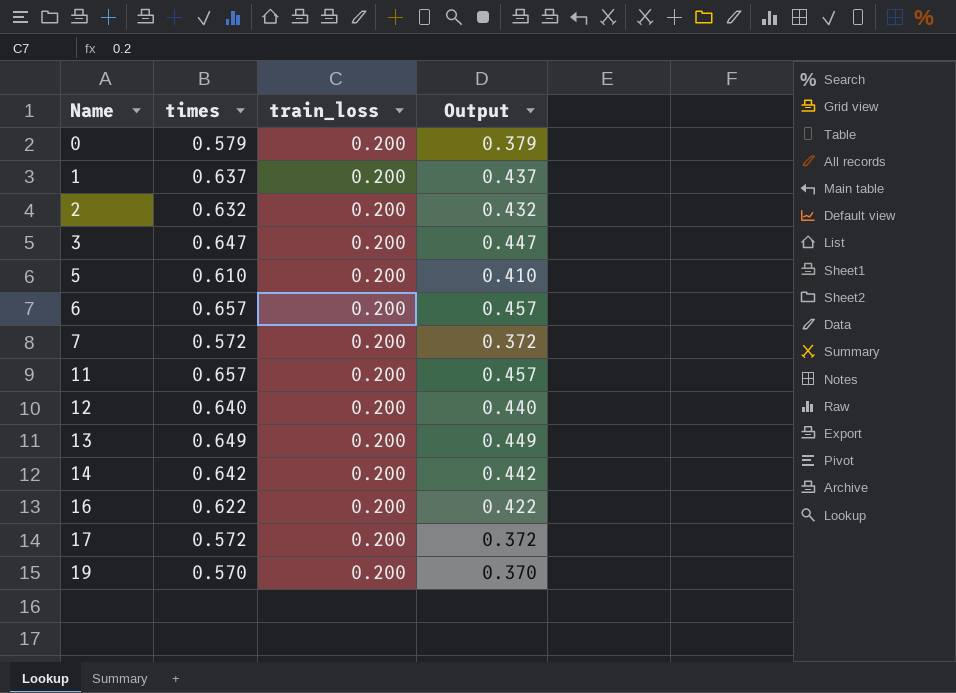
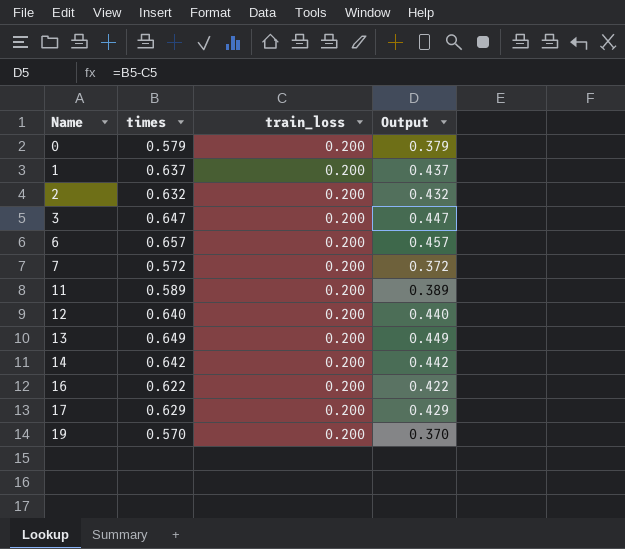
row 5: 0.610 | 0.200 | 0.410 -> none
11 | times: 0.657 -> 0.589
11 | Output: 0.457 -> 0.389
17 | times: 0.572 -> 0.629
17 | Output: 0.372 -> 0.429

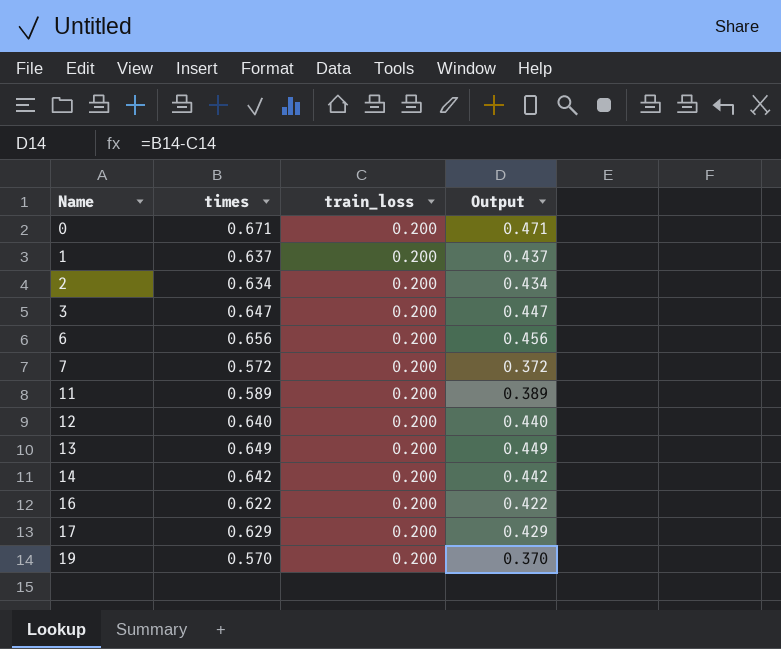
0 | times: 0.579 -> 0.671
0 | Output: 0.379 -> 0.471
2 | times: 0.632 -> 0.634
2 | Output: 0.432 -> 0.434
6 | times: 0.657 -> 0.656
6 | Output: 0.457 -> 0.456

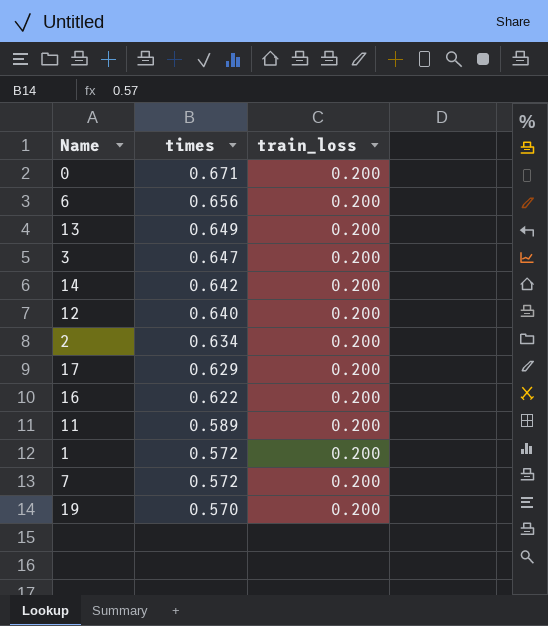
row order: Name ascending -> times descending
column Output | formula: [times] - [train_loss] -> none
1 | times: 0.637 -> 0.572

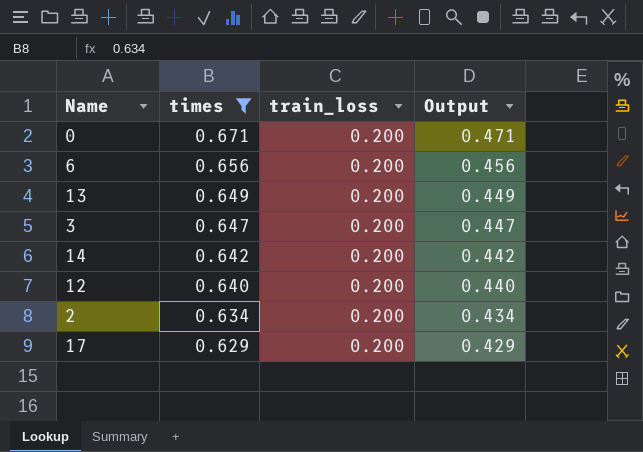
filter: none -> times >= 0.629
column Output | formula: none -> [times] - [train_loss]

